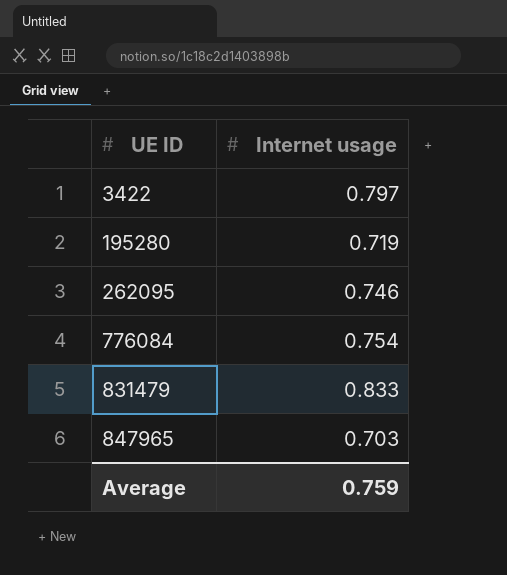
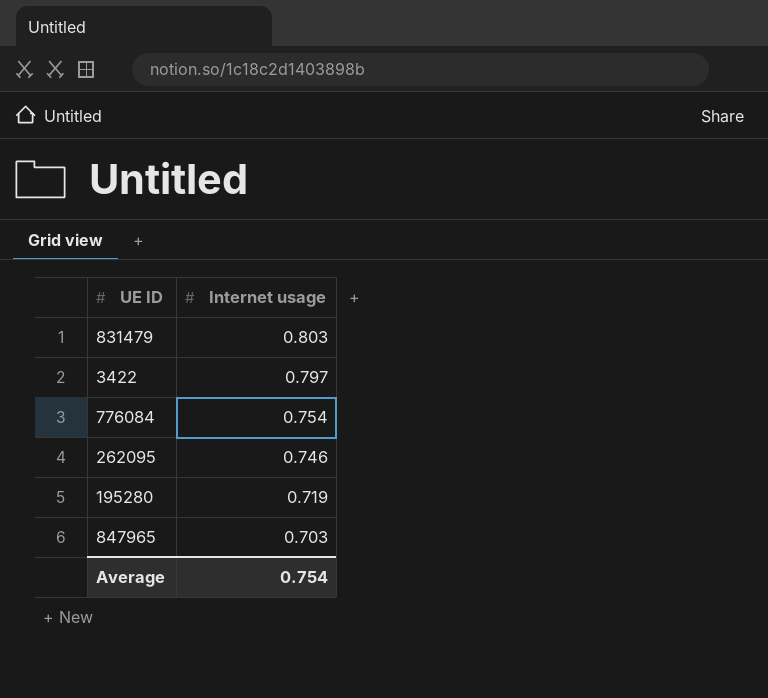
row order: UE ID ascending -> Internet usage descending
831479 | Internet usage: 0.833 -> 0.803
Average | Internet usage: 0.759 -> 0.754

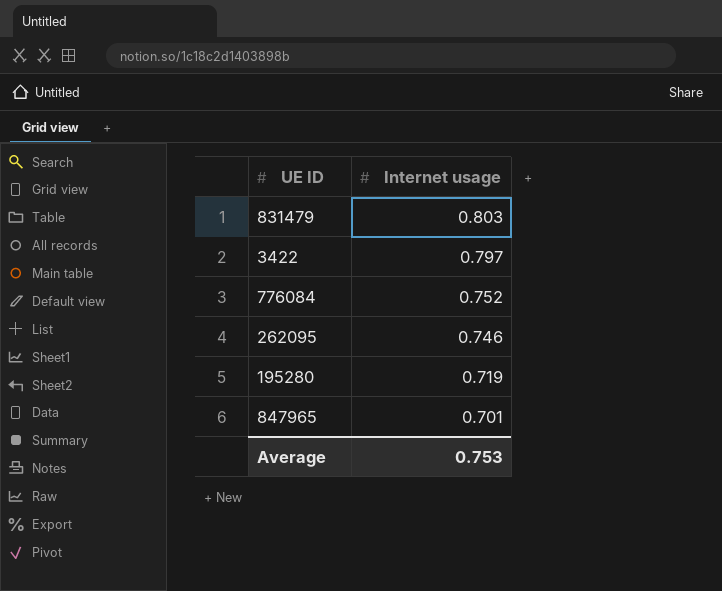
776084 | Internet usage: 0.754 -> 0.752
847965 | Internet usage: 0.703 -> 0.701
Average | Internet usage: 0.754 -> 0.753

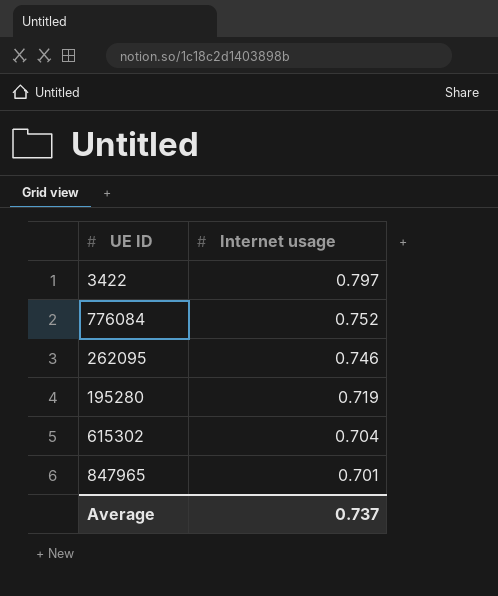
row 831479: 0.803 -> none
row 615302: none -> 0.704
Average | Internet usage: 0.753 -> 0.737

